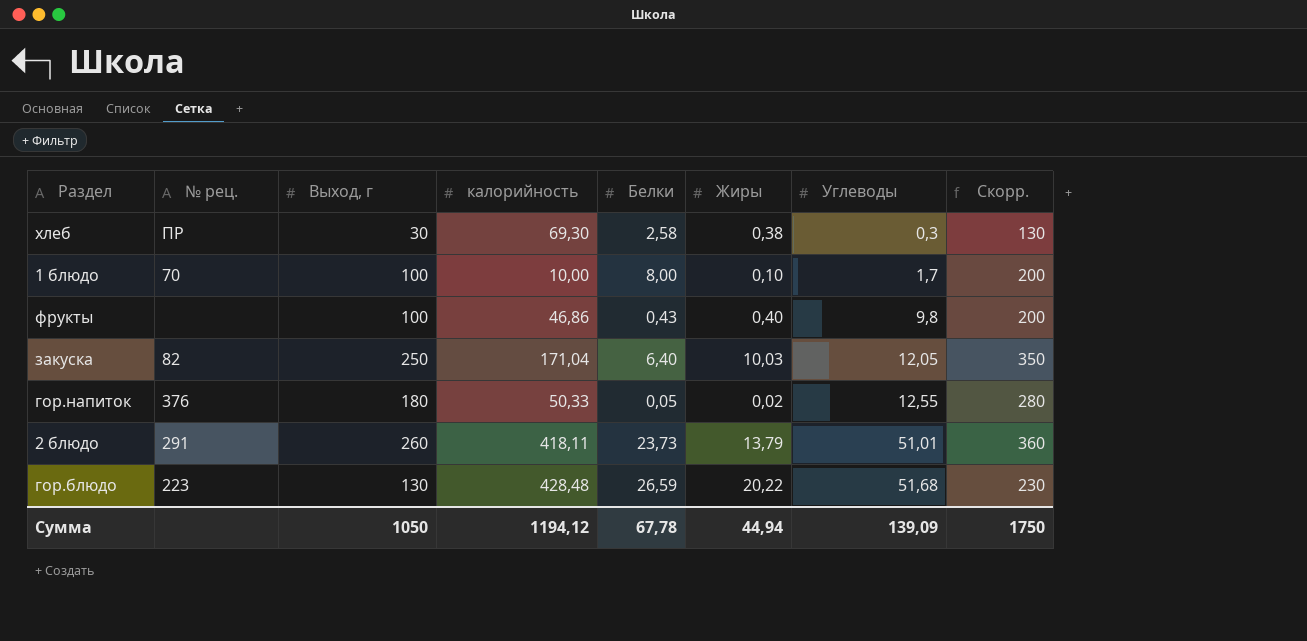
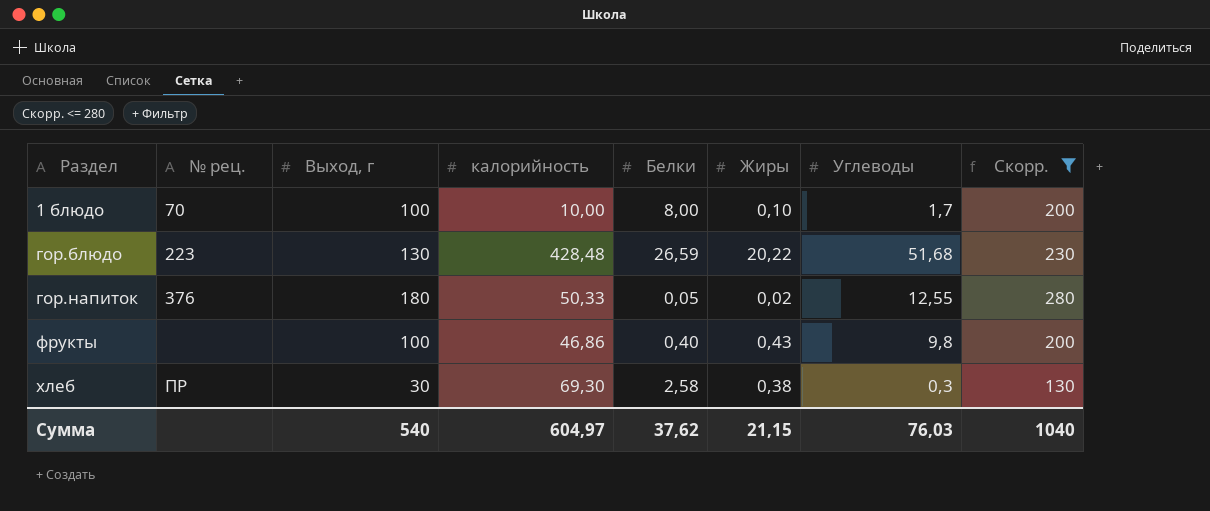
filter: none -> Скорр. <= 280
row order: Углеводы ascending -> Раздел ascending
фрукты | Белки: 0,43 -> 0,40
фрукты | Жиры: 0,40 -> 0,43
Сумма | Выход, г: 1050 -> 540
Сумма | калорийность: 1194,12 -> 604,97
Сумма | Белки: 67,78 -> 37,62
Сумма | Жиры: 44,94 -> 21,15
Сумма | Углеводы: 139,09 -> 76,03
Сумма | Скорр.: 1750 -> 1040

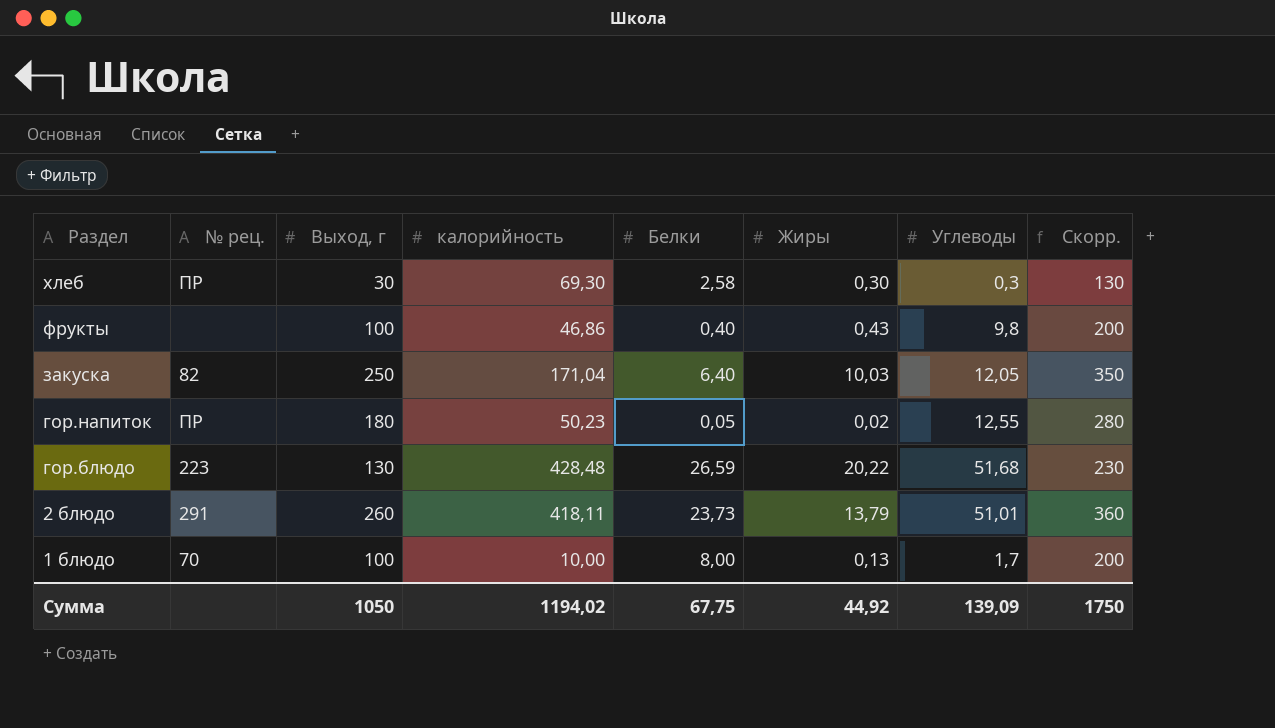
filter: Скорр. <= 280 -> none
row order: Раздел ascending -> Раздел descending
хлеб | Жиры: 0,38 -> 0,30
гор.напиток | № рец.: 376 -> ПР
гор.напиток | калорийность: 50,33 -> 50,23
1 блюдо | Жиры: 0,10 -> 0,13
Сумма | Выход, г: 540 -> 1050
Сумма | калорийность: 604,97 -> 1194,02
Сумма | Белки: 37,62 -> 67,75
Сумма | Жиры: 21,15 -> 44,92
Сумма | Углеводы: 76,03 -> 139,09
Сумма | Скорр.: 1040 -> 1750

